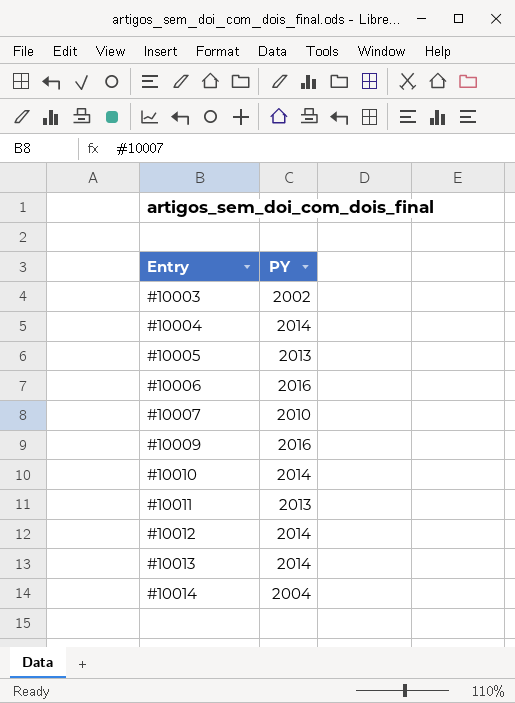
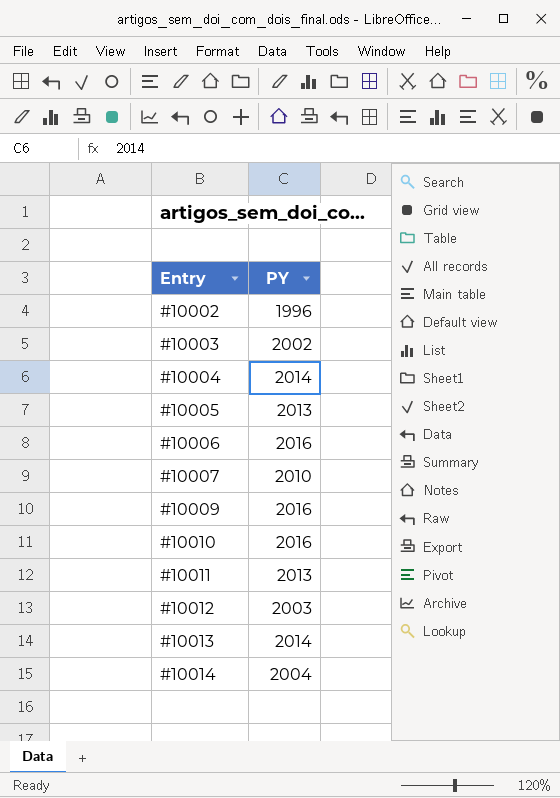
row #10002: none -> 1996
#10010 | PY: 2014 -> 2016
#10012 | PY: 2014 -> 2003

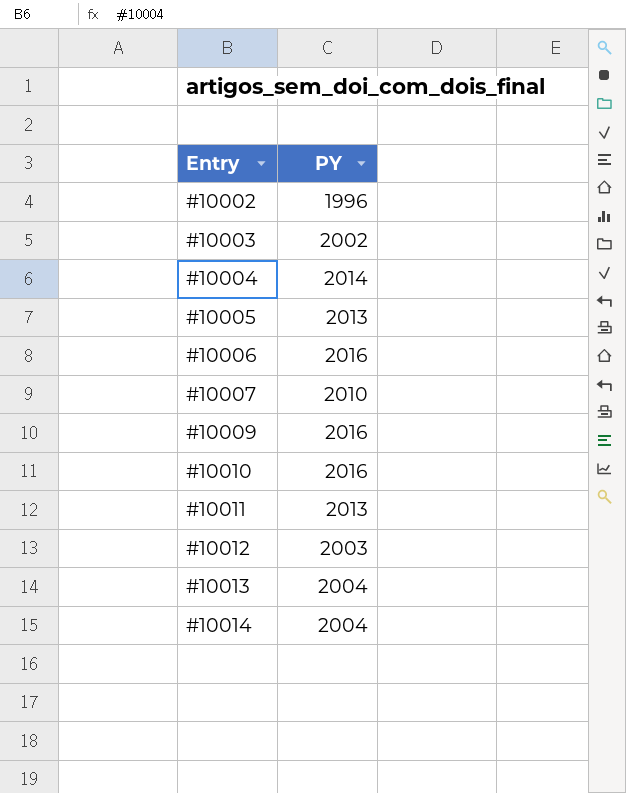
#10013 | PY: 2014 -> 2004

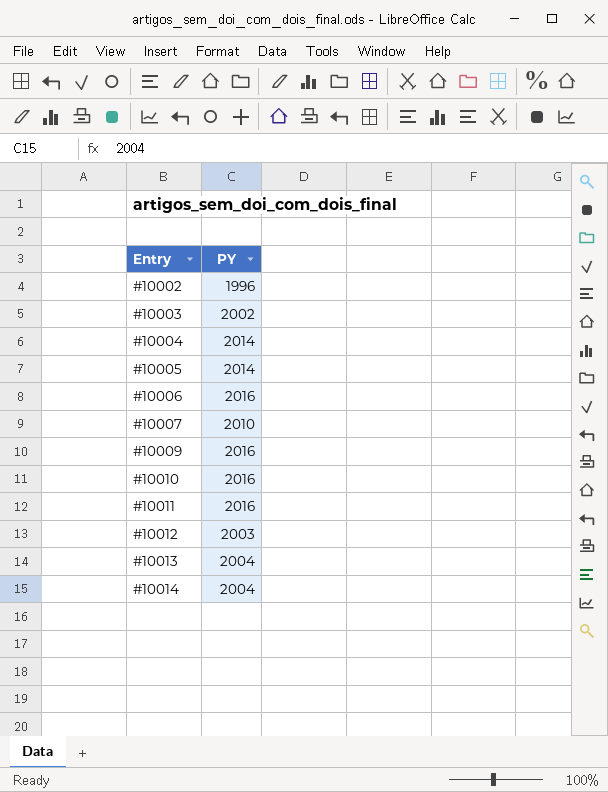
#10005 | PY: 2013 -> 2014
#10011 | PY: 2013 -> 2016

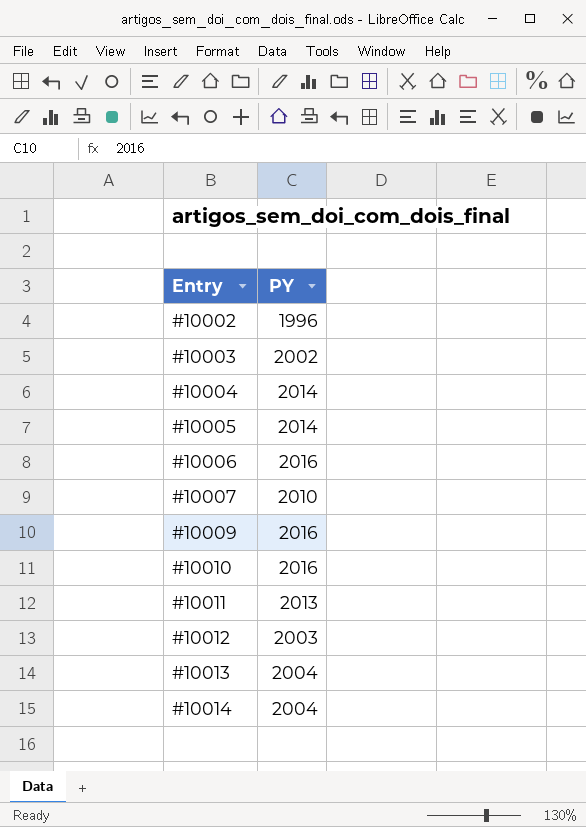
#10011 | PY: 2016 -> 2013

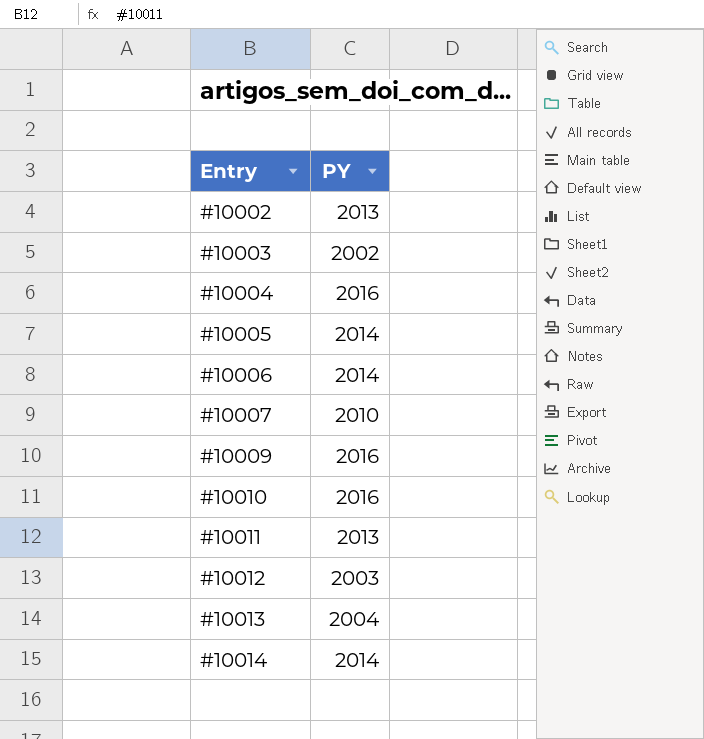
#10002 | PY: 1996 -> 2013
#10004 | PY: 2014 -> 2016
#10006 | PY: 2016 -> 2014
#10014 | PY: 2004 -> 2014

